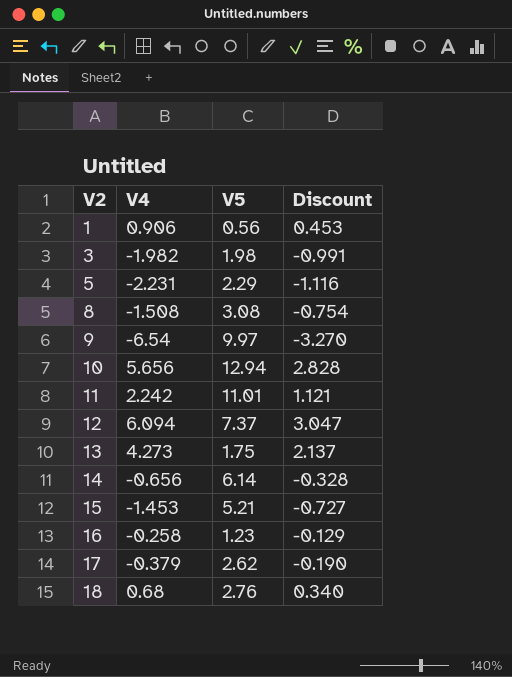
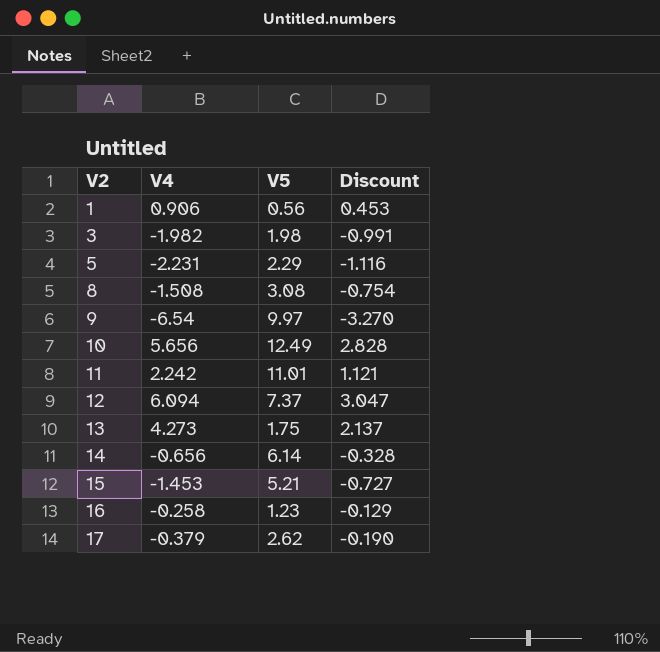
row 18: 0.68 | 2.76 | 0.340 -> none
10 | V5: 12.94 -> 12.49

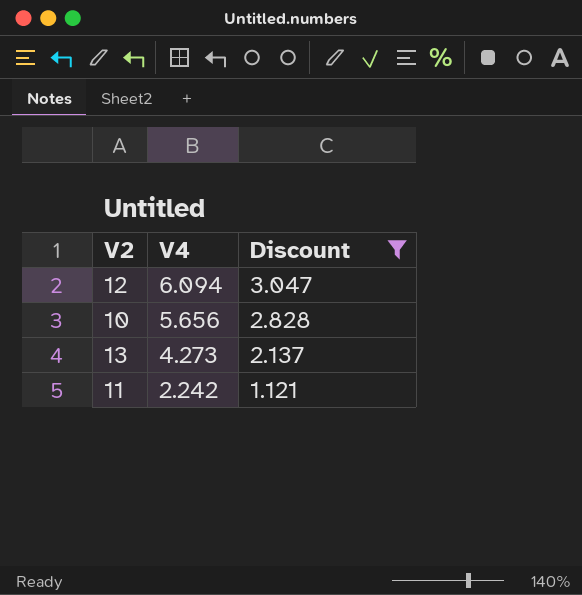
filter: none -> Discount >= 1.121
row order: V2 ascending -> V4 descending
column V5 | position: 3 -> none

